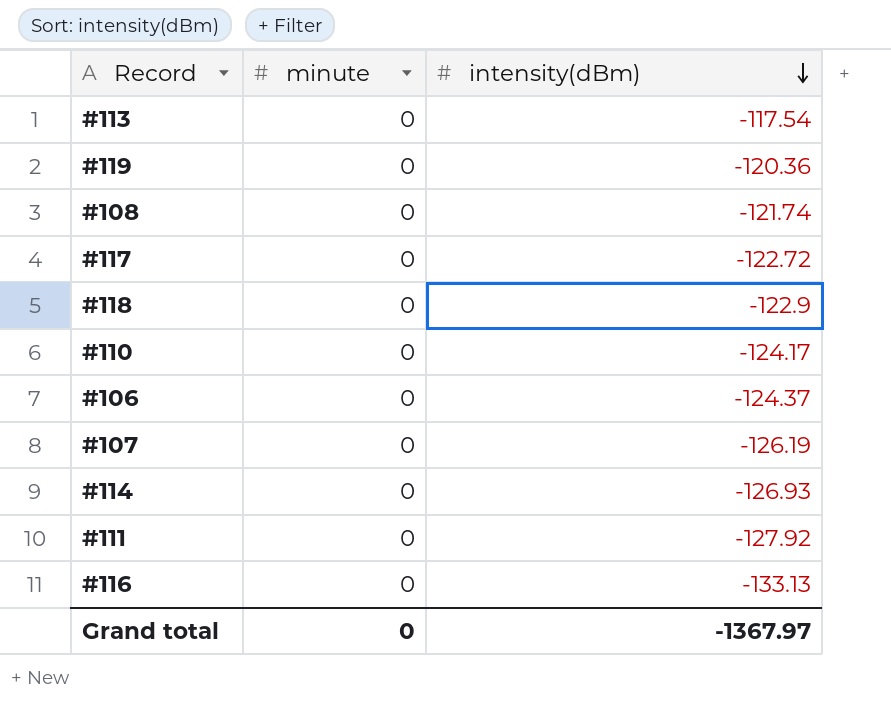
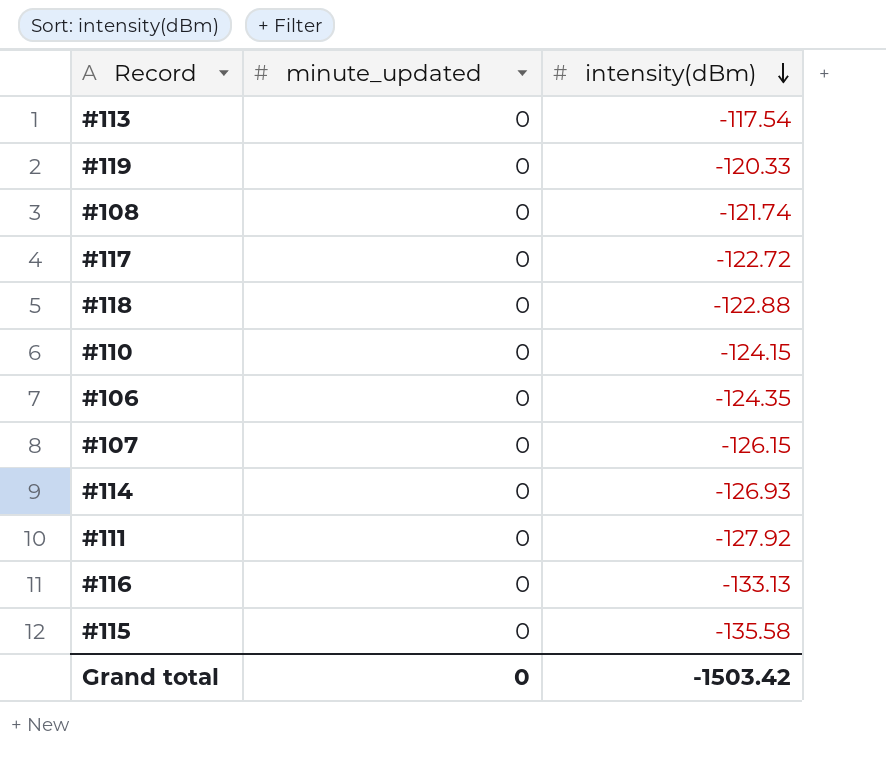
column name: minute -> minute_updated
#119 | intensity(dBm): -120.36 -> -120.33
#118 | intensity(dBm): -122.9 -> -122.88
#110 | intensity(dBm): -124.17 -> -124.15
#106 | intensity(dBm): -124.37 -> -124.35
#107 | intensity(dBm): -126.19 -> -126.15
row #115: none -> 0 | -135.58
Grand total | intensity(dBm): -1367.97 -> -1503.42

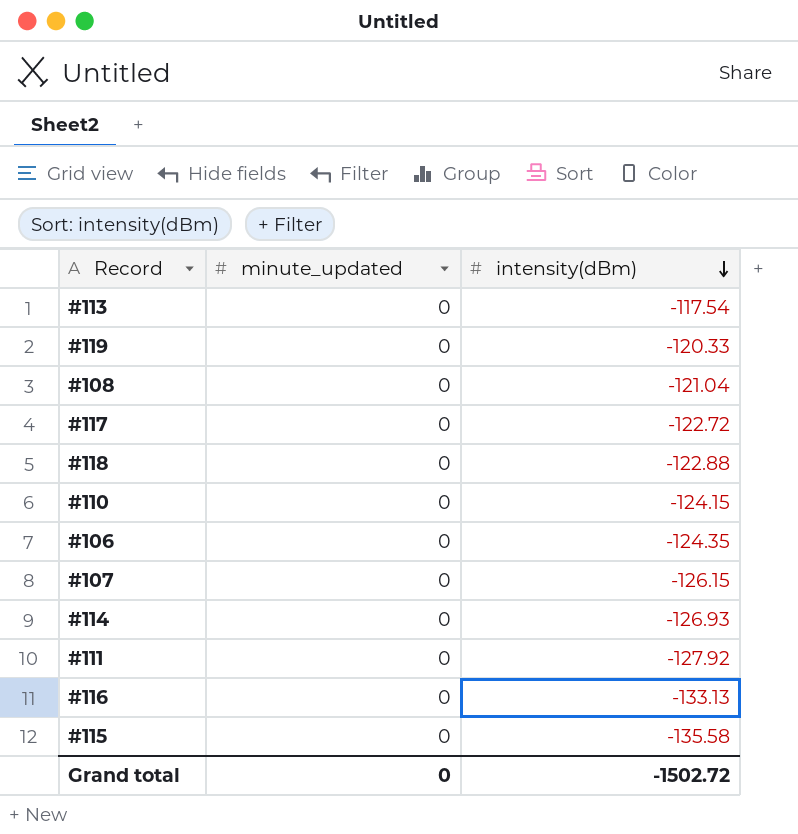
#108 | intensity(dBm): -121.74 -> -121.04
Grand total | intensity(dBm): -1503.42 -> -1502.72

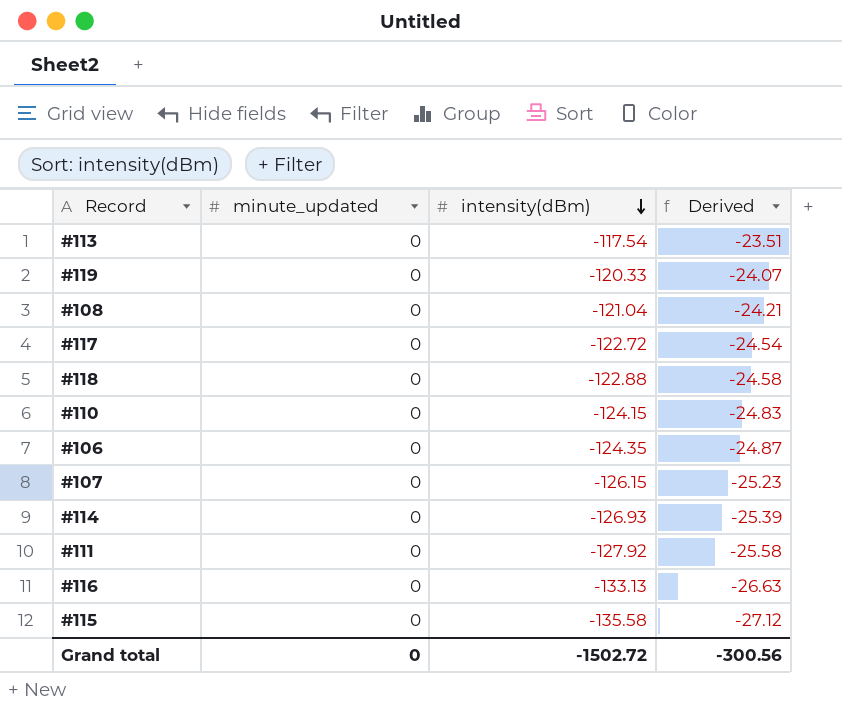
column Derived | formula: none -> [intensity(dBm)] * 0.2

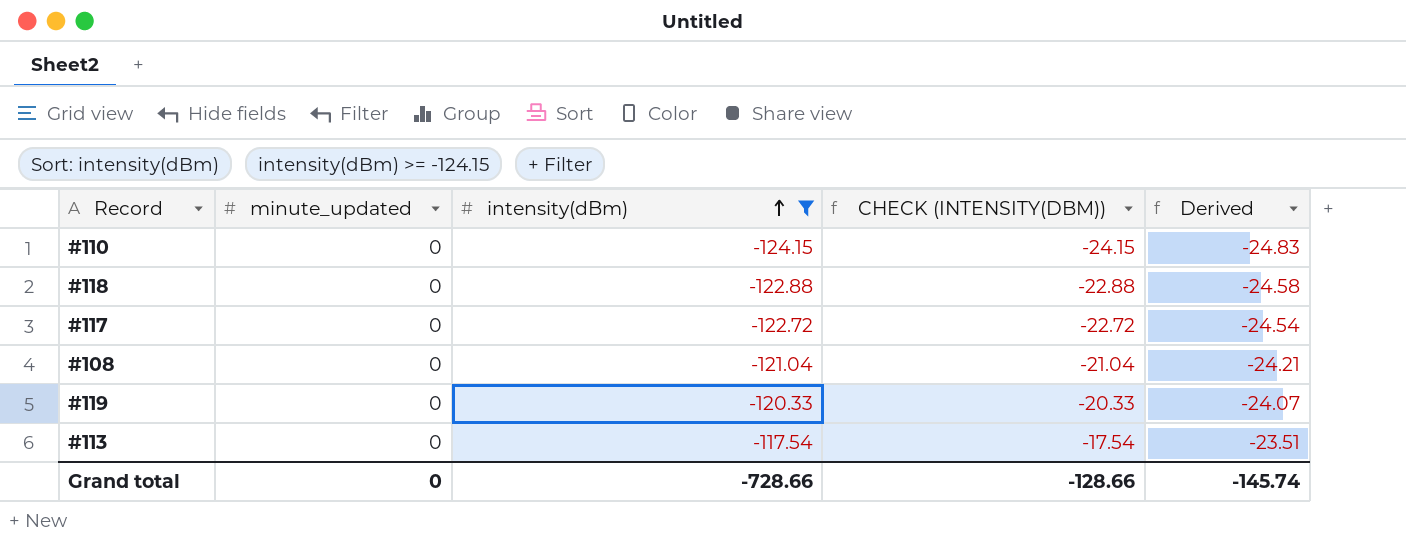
filter: none -> intensity(dBm) >= -124.15
row order: intensity(dBm) descending -> intensity(dBm) ascending
column CHECK (INTENSITY(DBM)) | formula: none -> [intensity(dBm)] + 100
Grand total | intensity(dBm): -1502.72 -> -728.66
Grand total | Derived: -300.56 -> -145.74

